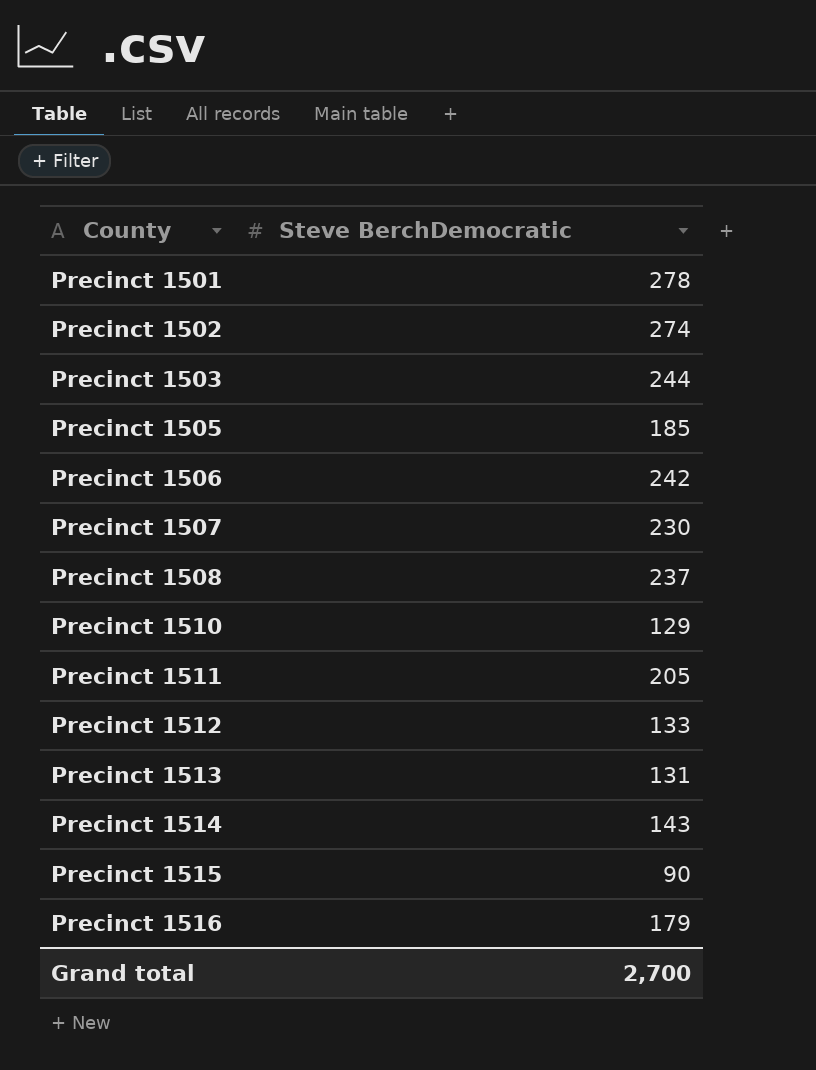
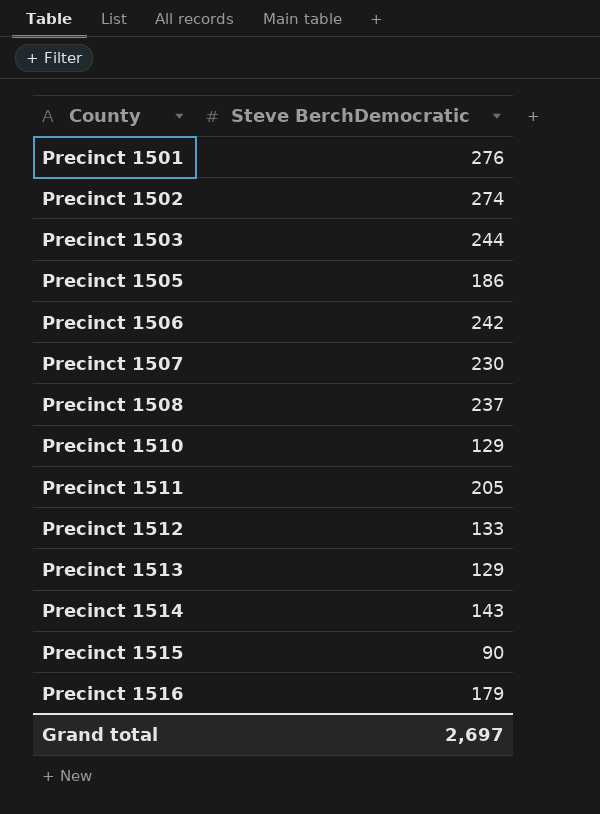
Precinct 1501 | Steve BerchDemocratic: 278 -> 276
Precinct 1505 | Steve BerchDemocratic: 185 -> 186
Precinct 1513 | Steve BerchDemocratic: 131 -> 129
Grand total | Steve BerchDemocratic: 2,700 -> 2,697

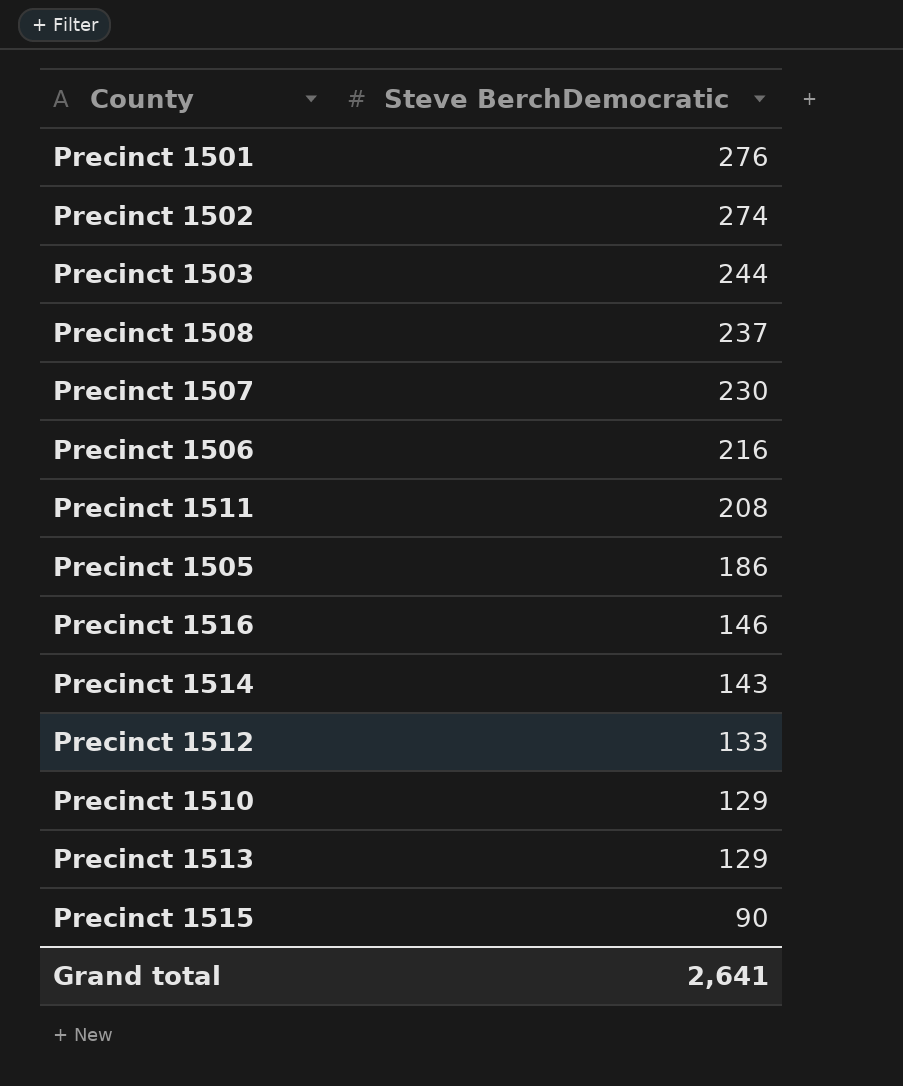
row order: County ascending -> Steve BerchDemocratic descending
Precinct 1506 | Steve BerchDemocratic: 242 -> 216
Precinct 1511 | Steve BerchDemocratic: 205 -> 208
Precinct 1516 | Steve BerchDemocratic: 179 -> 146
Grand total | Steve BerchDemocratic: 2,697 -> 2,641

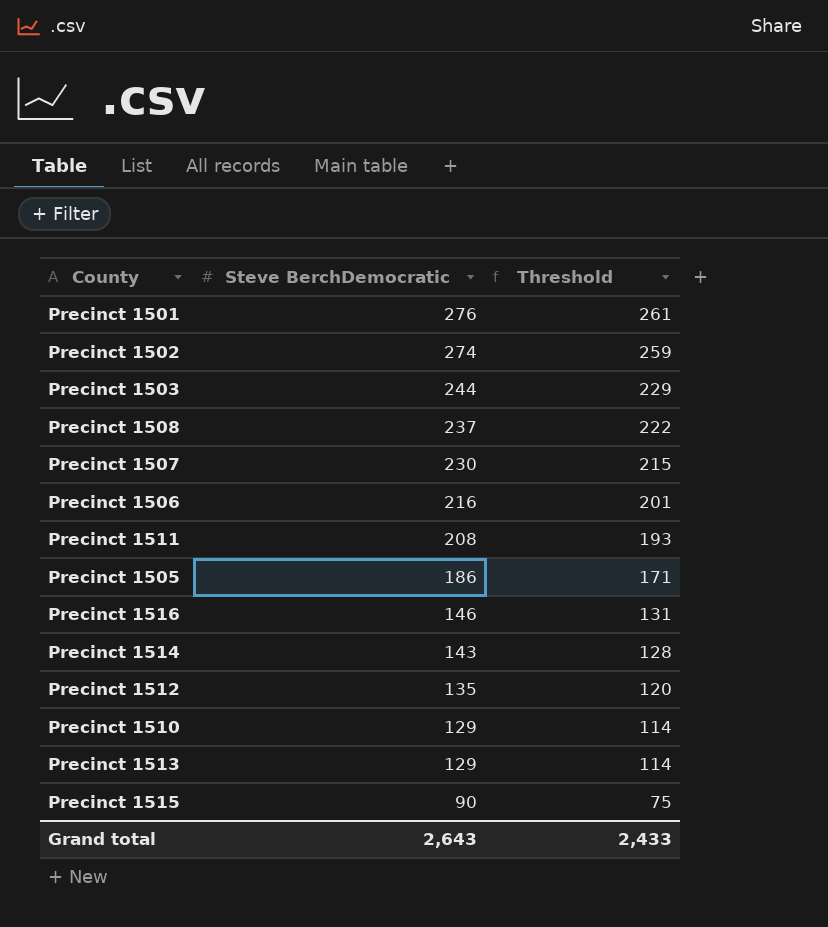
column Threshold | formula: none -> [Steve BerchDemocratic] - 15
Precinct 1512 | Steve BerchDemocratic: 133 -> 135
Grand total | Steve BerchDemocratic: 2,641 -> 2,643

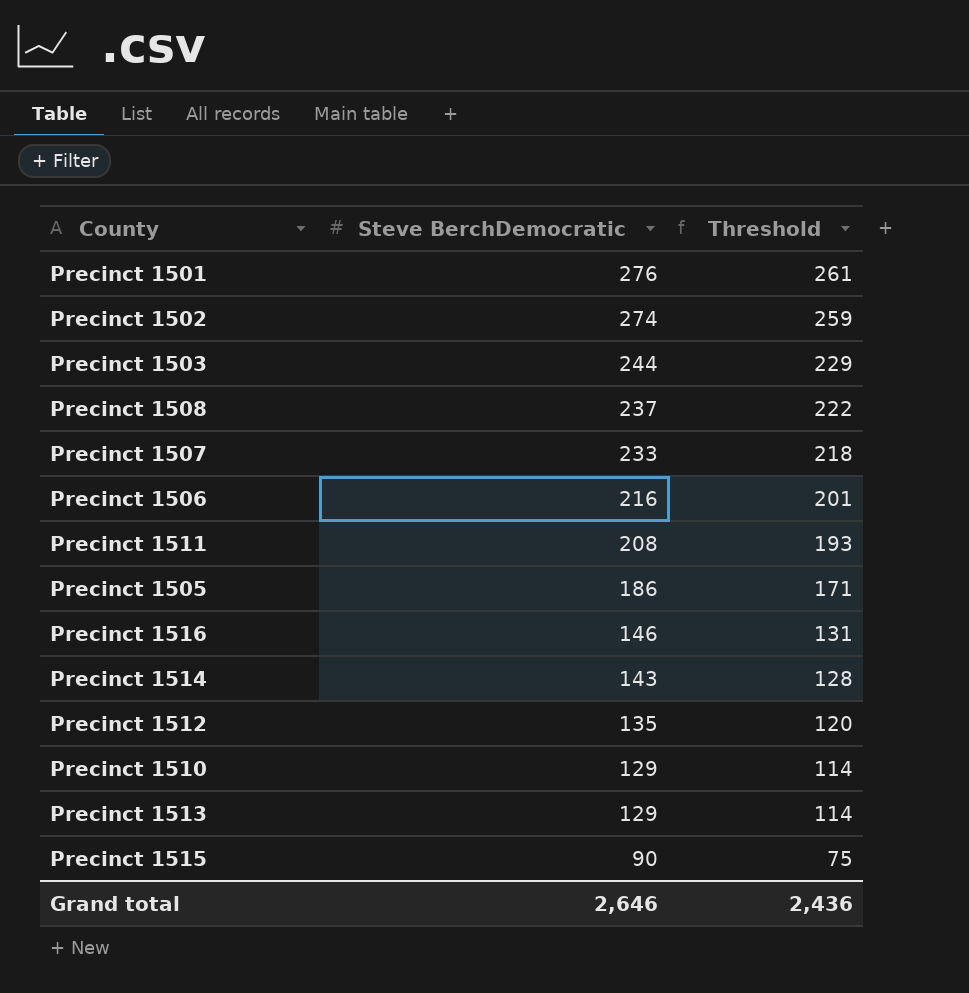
Precinct 1507 | Steve BerchDemocratic: 230 -> 233
Precinct 1507 | Threshold: 215 -> 218
Grand total | Steve BerchDemocratic: 2,643 -> 2,646
Grand total | Threshold: 2,433 -> 2,436

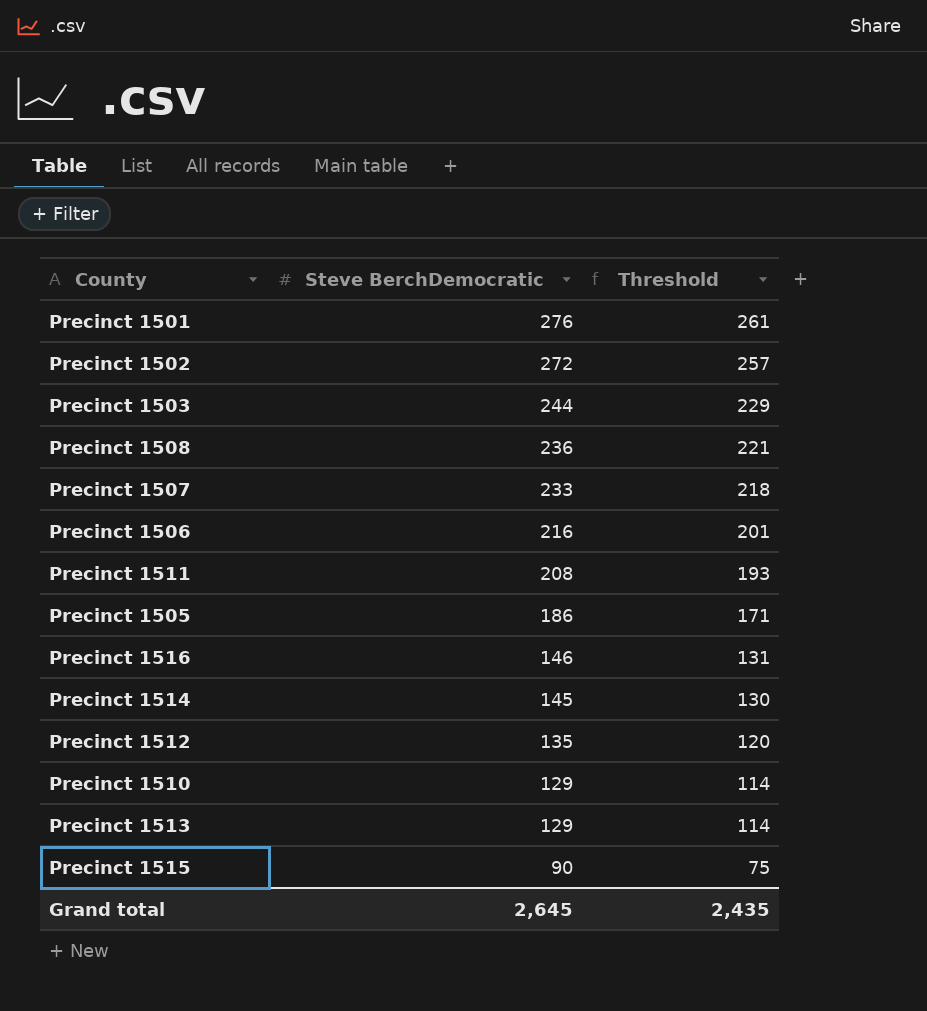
Precinct 1502 | Steve BerchDemocratic: 274 -> 272
Precinct 1502 | Threshold: 259 -> 257
Precinct 1508 | Steve BerchDemocratic: 237 -> 236
Precinct 1508 | Threshold: 222 -> 221
Precinct 1514 | Steve BerchDemocratic: 143 -> 145
Precinct 1514 | Threshold: 128 -> 130
Grand total | Steve BerchDemocratic: 2,646 -> 2,645
Grand total | Threshold: 2,436 -> 2,435

